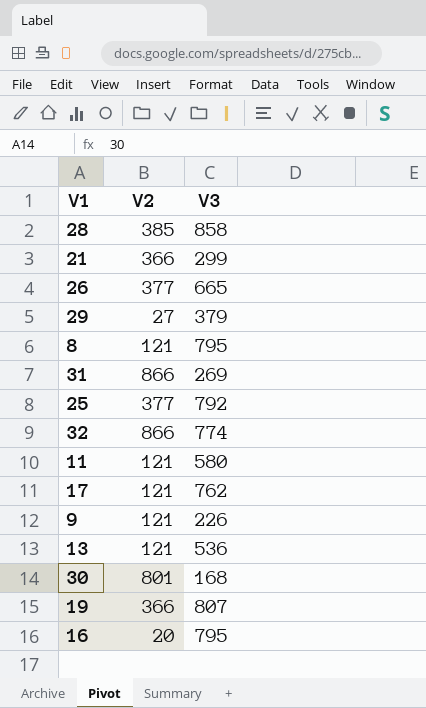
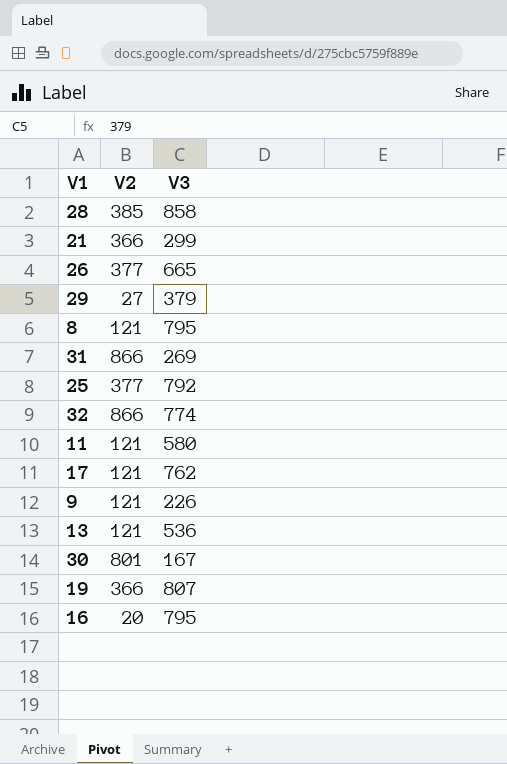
30 | V3: 168 -> 167

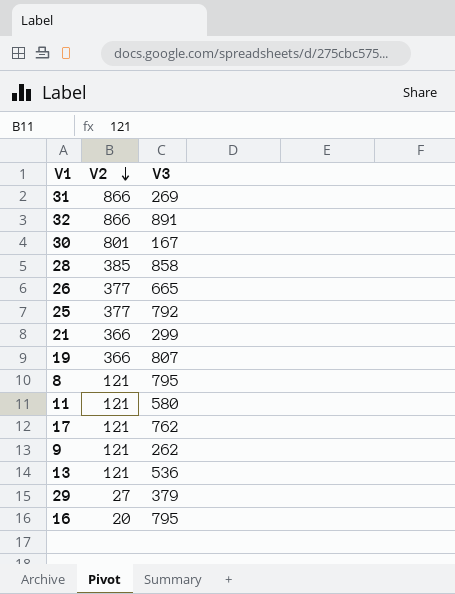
row order: none -> V2 descending
32 | V3: 774 -> 891
9 | V3: 226 -> 262

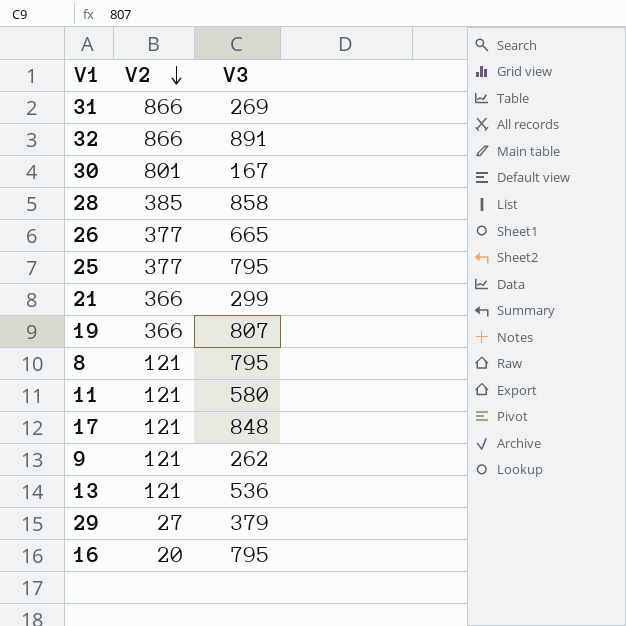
25 | V3: 792 -> 795
17 | V3: 762 -> 848

